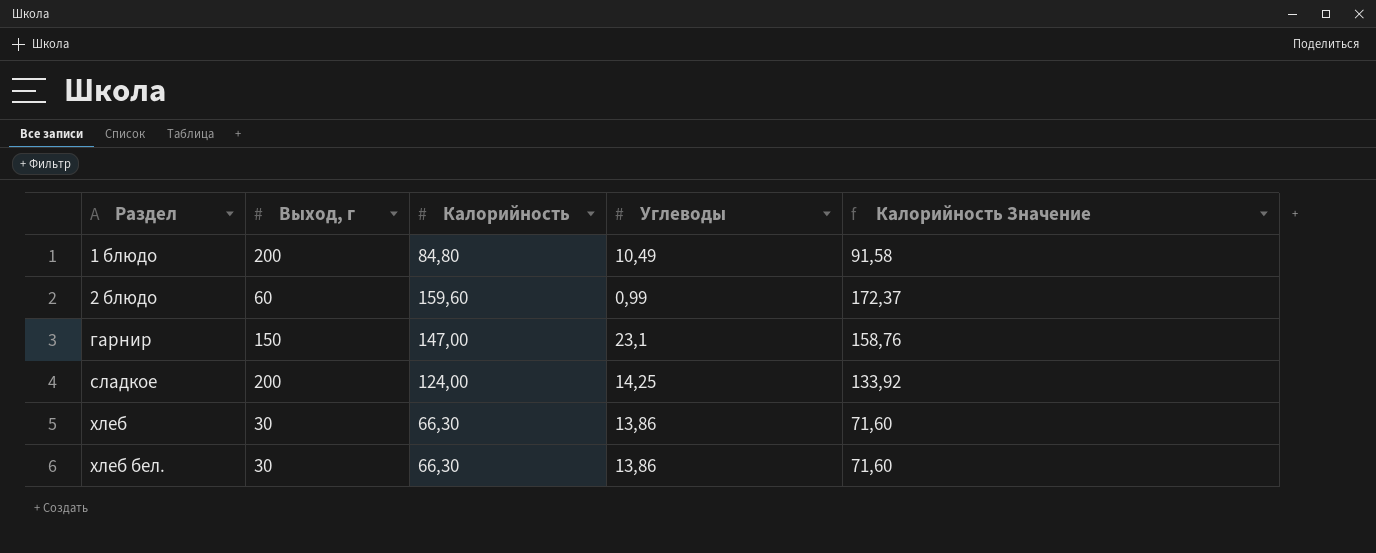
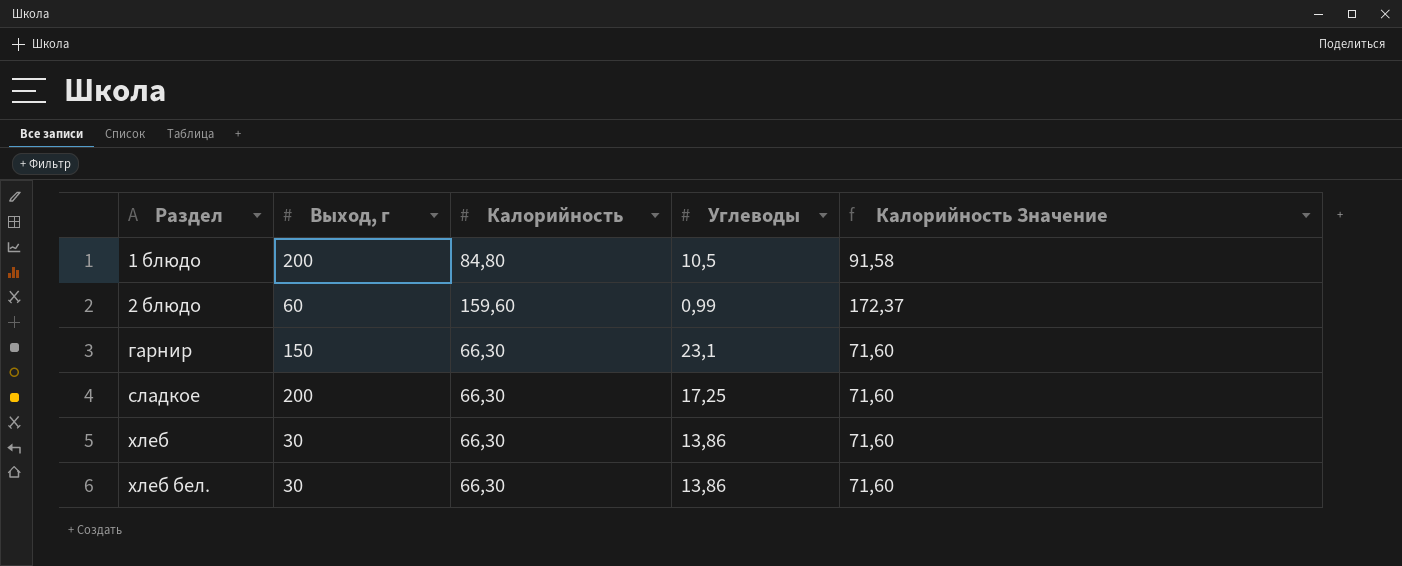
1 блюдо | Углеводы: 10,49 -> 10,5
гарнир | Калорийность: 147,00 -> 66,30
гарнир | Калорийность Значение: 158,76 -> 71,60
сладкое | Калорийность: 124,00 -> 66,30
сладкое | Углеводы: 14,25 -> 17,25
сладкое | Калорийность Значение: 133,92 -> 71,60

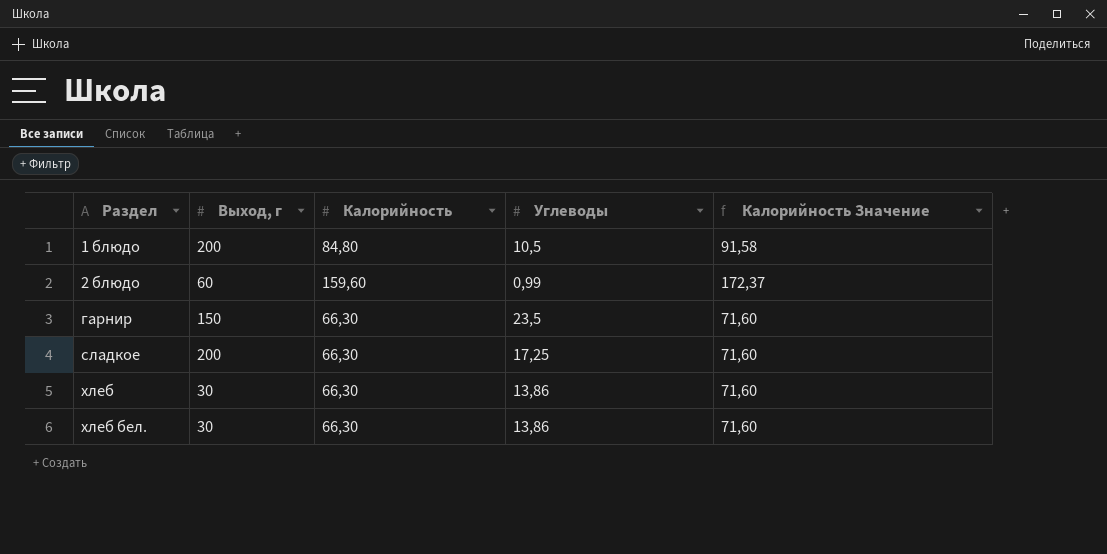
гарнир | Углеводы: 23,1 -> 23,5

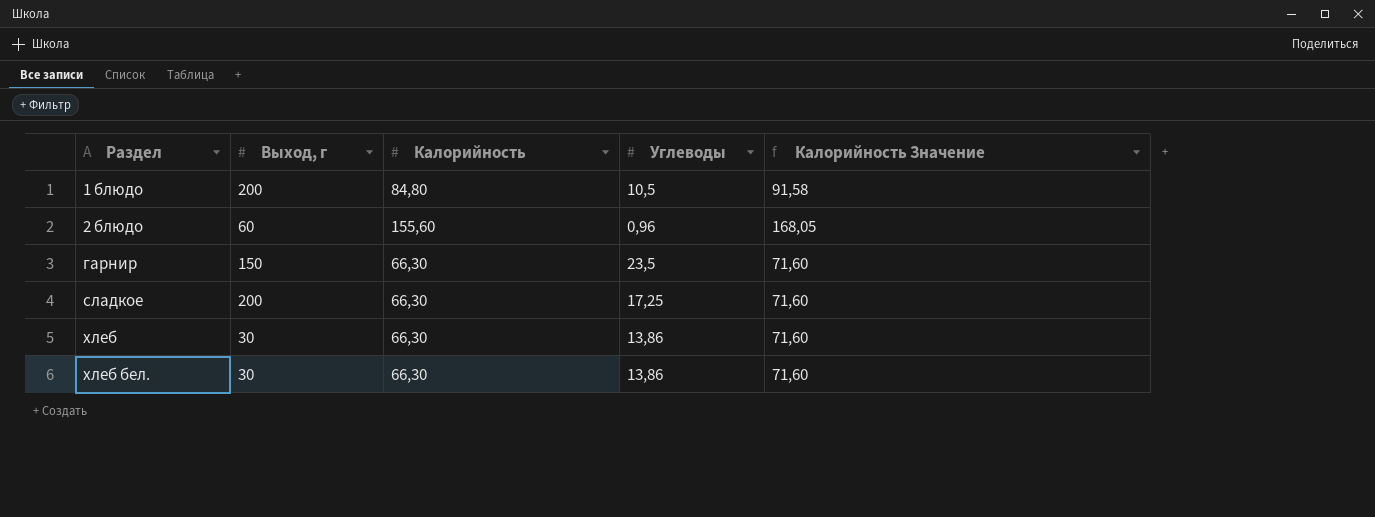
2 блюдо | Калорийность: 159,60 -> 155,60
2 блюдо | Углеводы: 0,99 -> 0,96
2 блюдо | Калорийность Значение: 172,37 -> 168,05

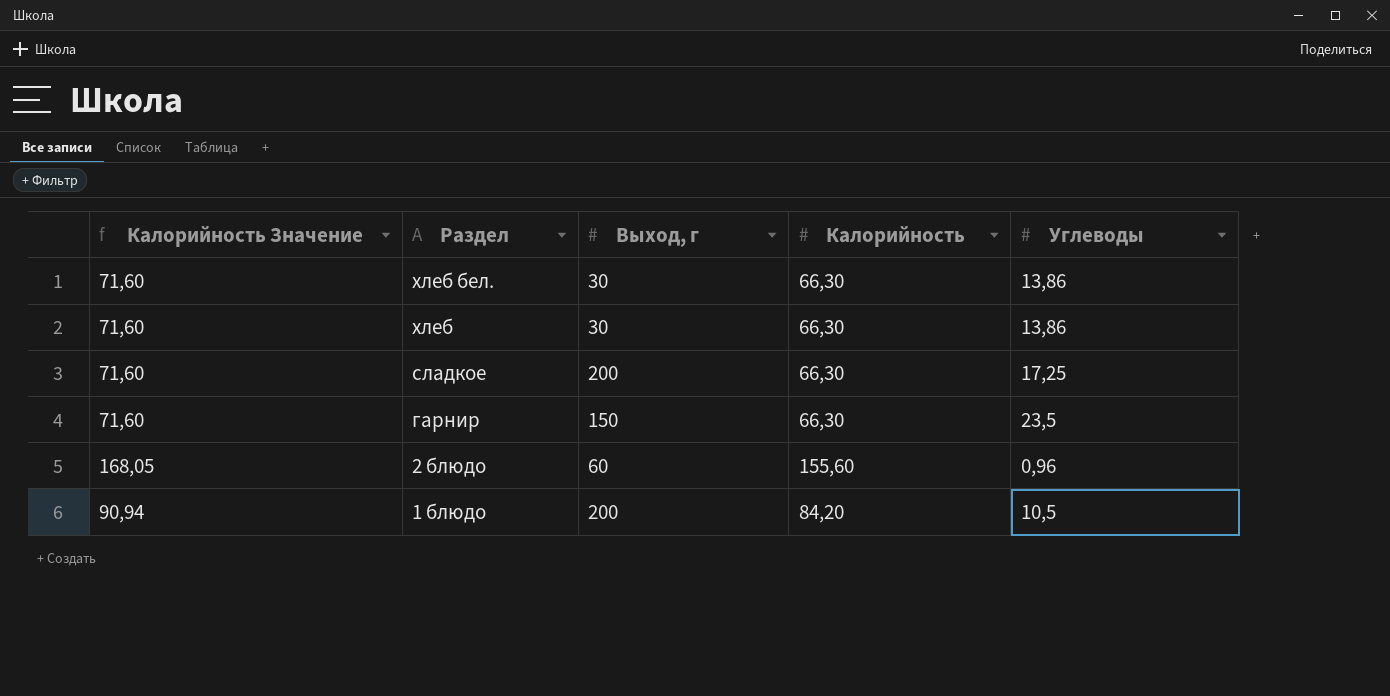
row order: Раздел ascending -> Раздел descending
column Калорийность Значение | position: 5 -> 1
1 блюдо | Калорийность Значение: 91,58 -> 90,94
1 блюдо | Калорийность: 84,80 -> 84,20

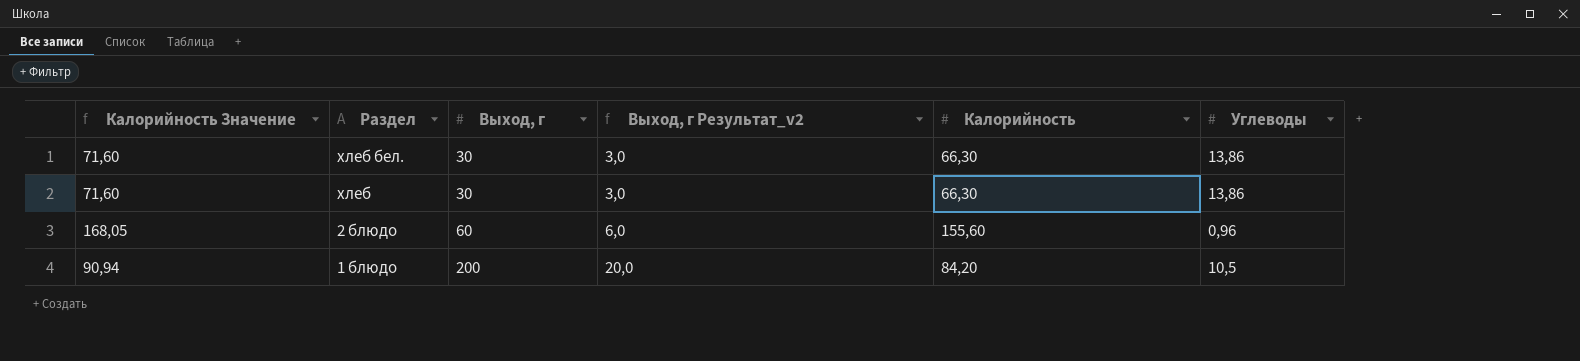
column Выход, г Результат_v2 | formula: none -> [Выход, г] * 0,1
row сладкое: 71,60 | 200 | 66,30 | 17,25 -> none
row гарнир: 71,60 | 150 | 66,30 | 23,5 -> none

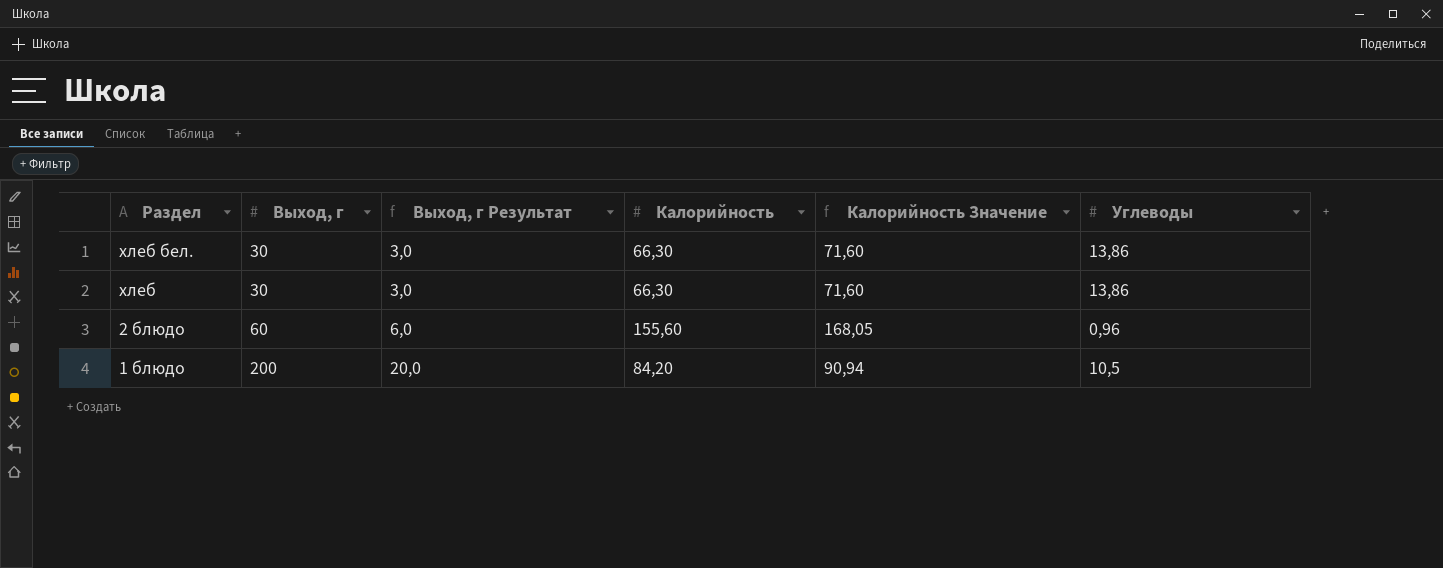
column name: Выход, г Результат_v2 -> Выход, г Результат
column Калорийность Значение | position: 1 -> 5

